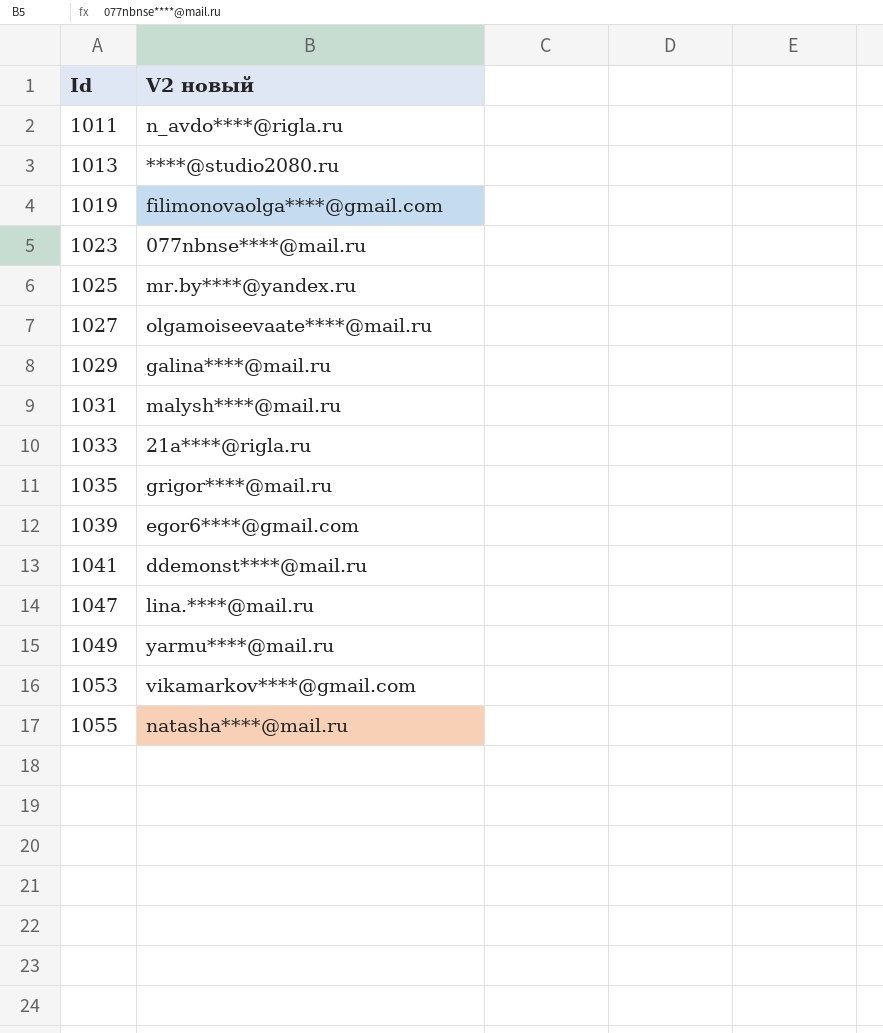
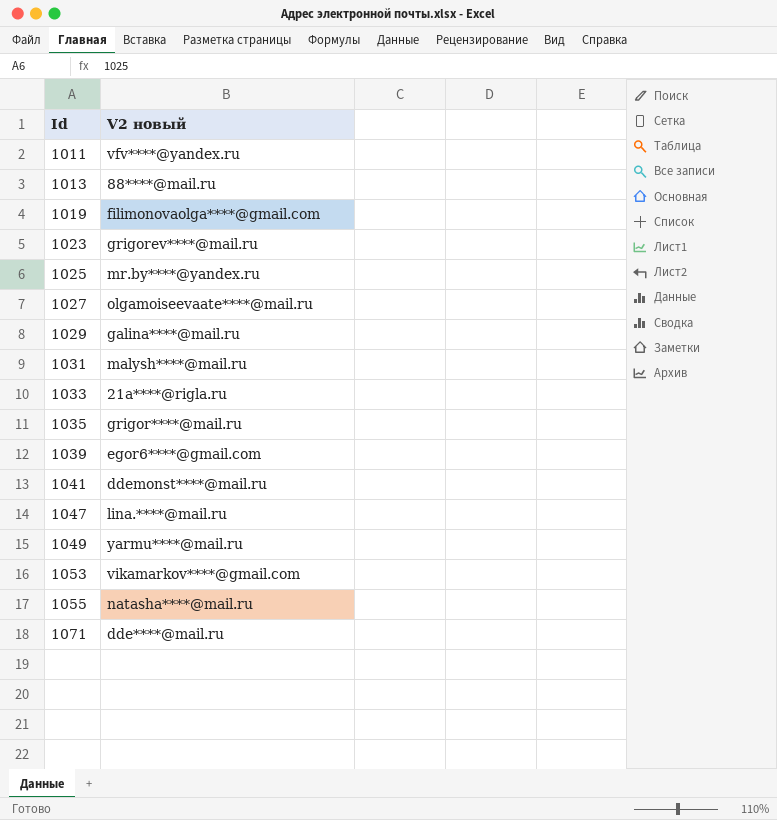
1011 | V2 новый: n_avdo****@rigla.ru -> vfv****@yandex.ru
1013 | V2 новый: ****@studio2080.ru -> 88****@mail.ru
1023 | V2 новый: 077nbnse****@mail.ru -> grigorev****@mail.ru
row 1071: none -> dde****@mail.ru

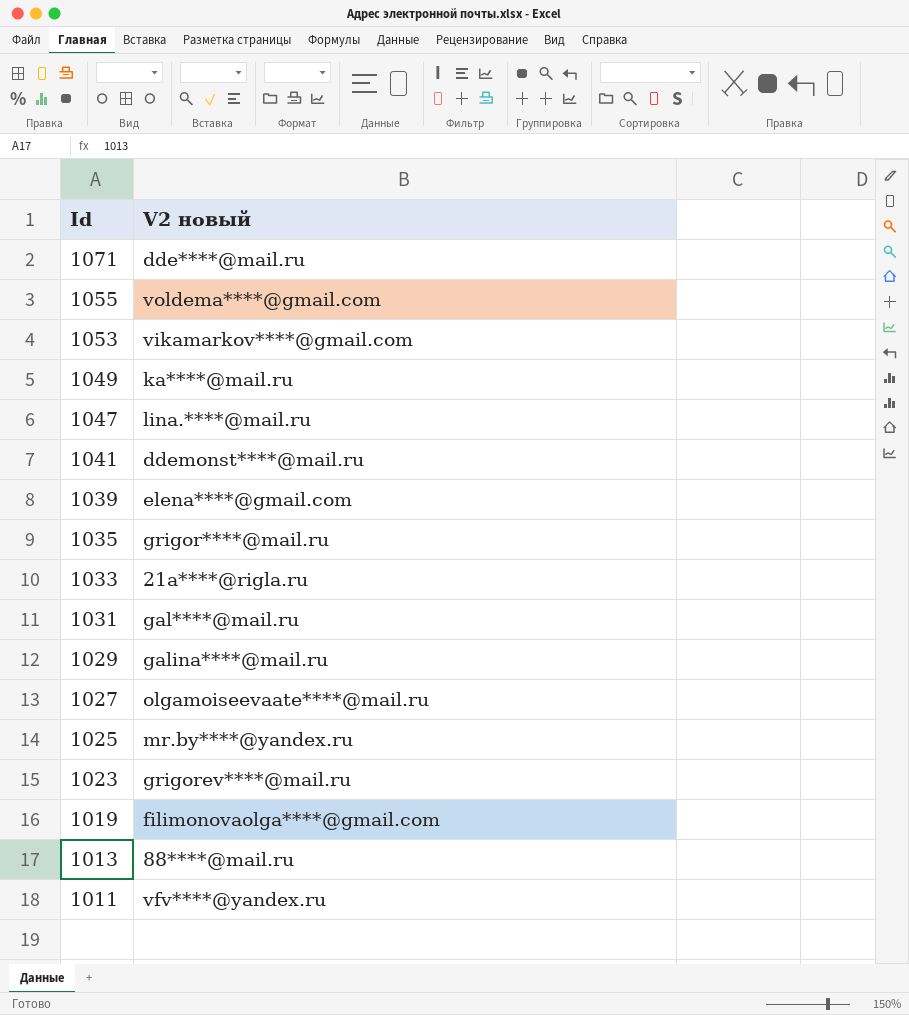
row order: Id ascending -> Id descending
1055 | V2 новый: natasha****@mail.ru -> voldema****@gmail.com
1049 | V2 новый: yarmu****@mail.ru -> ka****@mail.ru
1039 | V2 новый: egor6****@gmail.com -> elena****@gmail.com
1031 | V2 новый: malysh****@mail.ru -> gal****@mail.ru

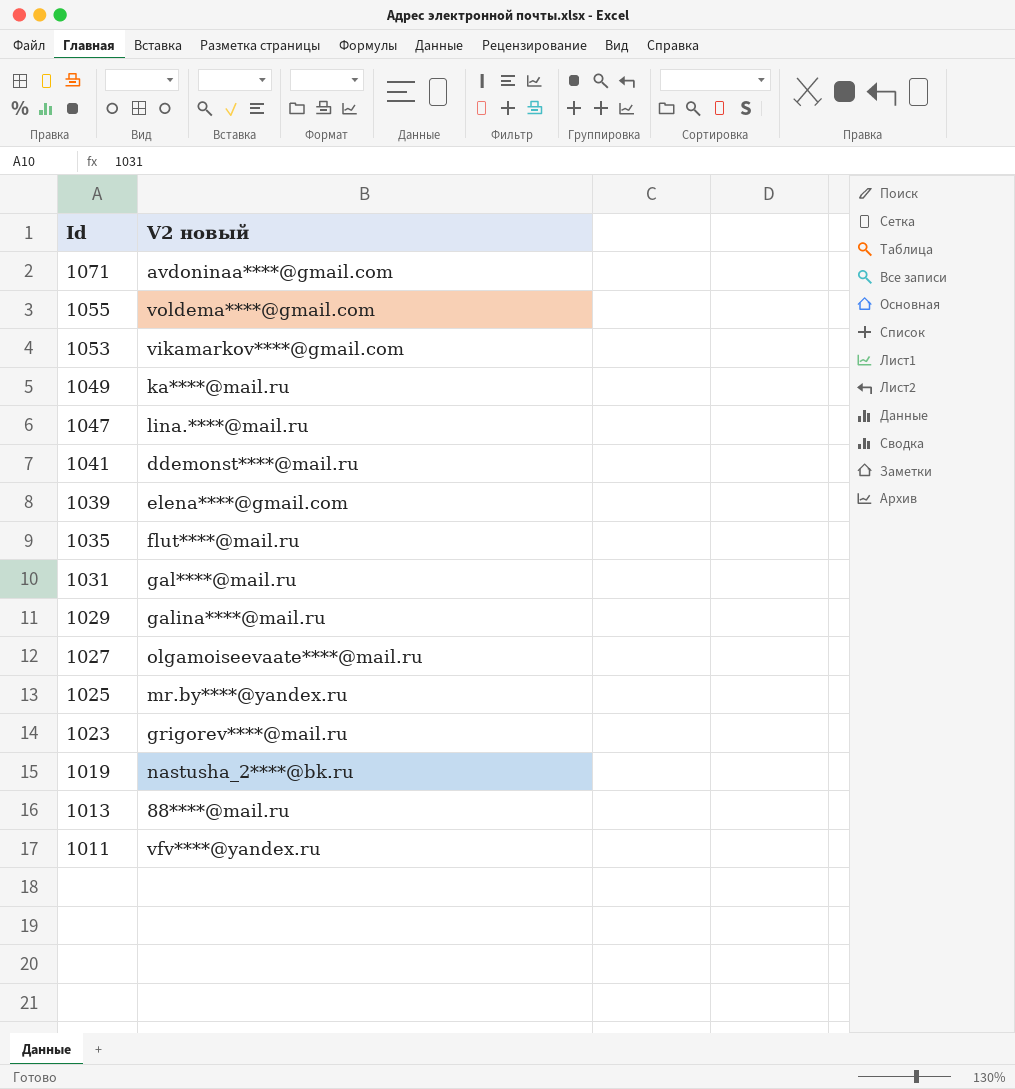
row 1033: 21a****@rigla.ru -> none
1071 | V2 новый: dde****@mail.ru -> avdoninaa****@gmail.com
1035 | V2 новый: grigor****@mail.ru -> flut****@mail.ru
1019 | V2 новый: filimonovaolga****@gmail.com -> nastusha_2****@bk.ru

